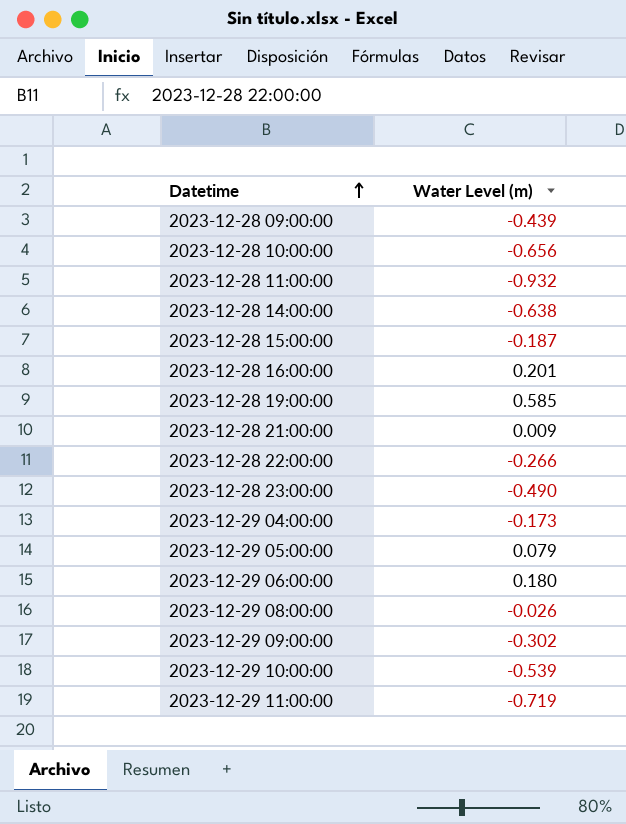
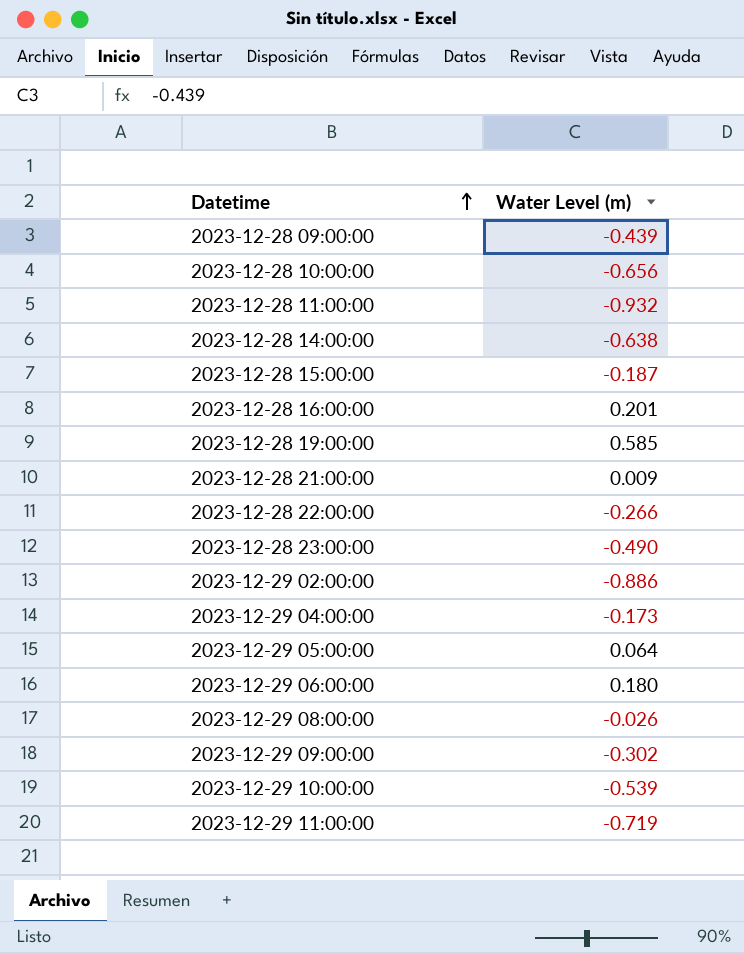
row 2023-12-29 02:00:00: none -> -0.886
2023-12-29 05:00:00 | Water Level (m): 0.079 -> 0.064

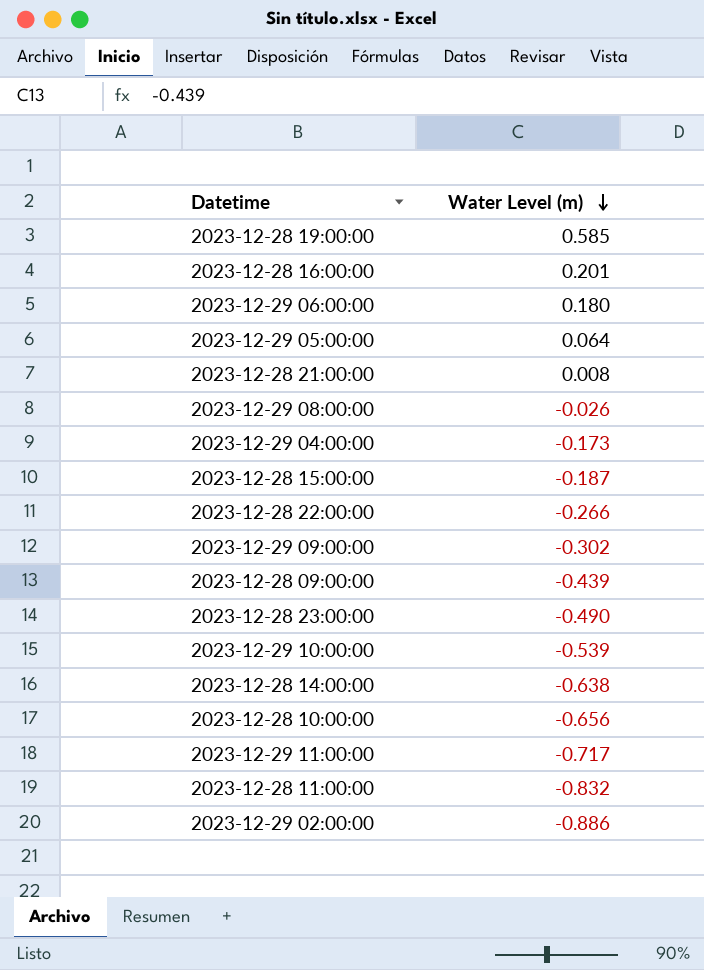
row order: Datetime ascending -> Water Level (m) descending
2023-12-28 21:00:00 | Water Level (m): 0.009 -> 0.008
2023-12-29 11:00:00 | Water Level (m): -0.719 -> -0.717
2023-12-28 11:00:00 | Water Level (m): -0.932 -> -0.832

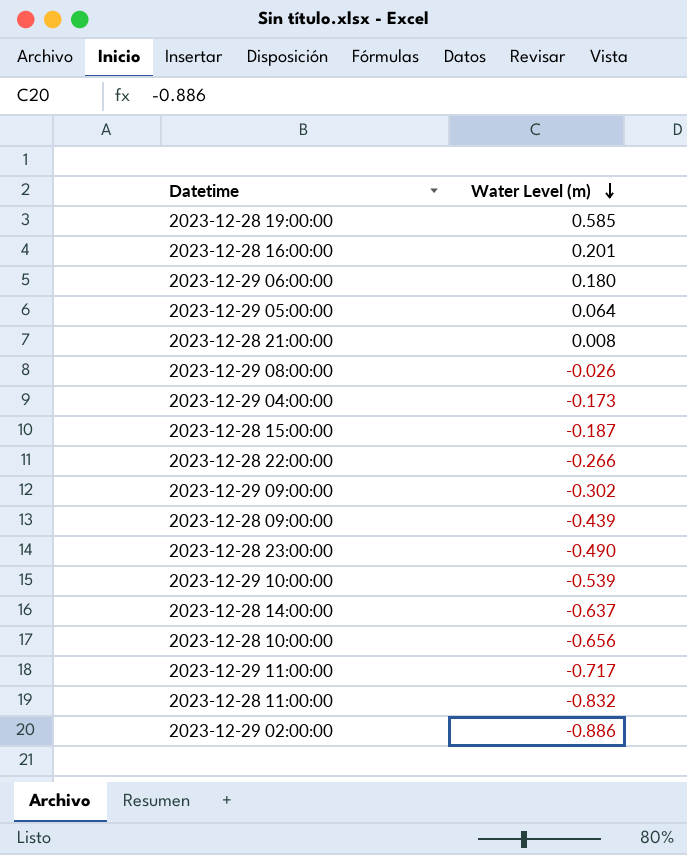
2023-12-28 14:00:00 | Water Level (m): -0.638 -> -0.637

